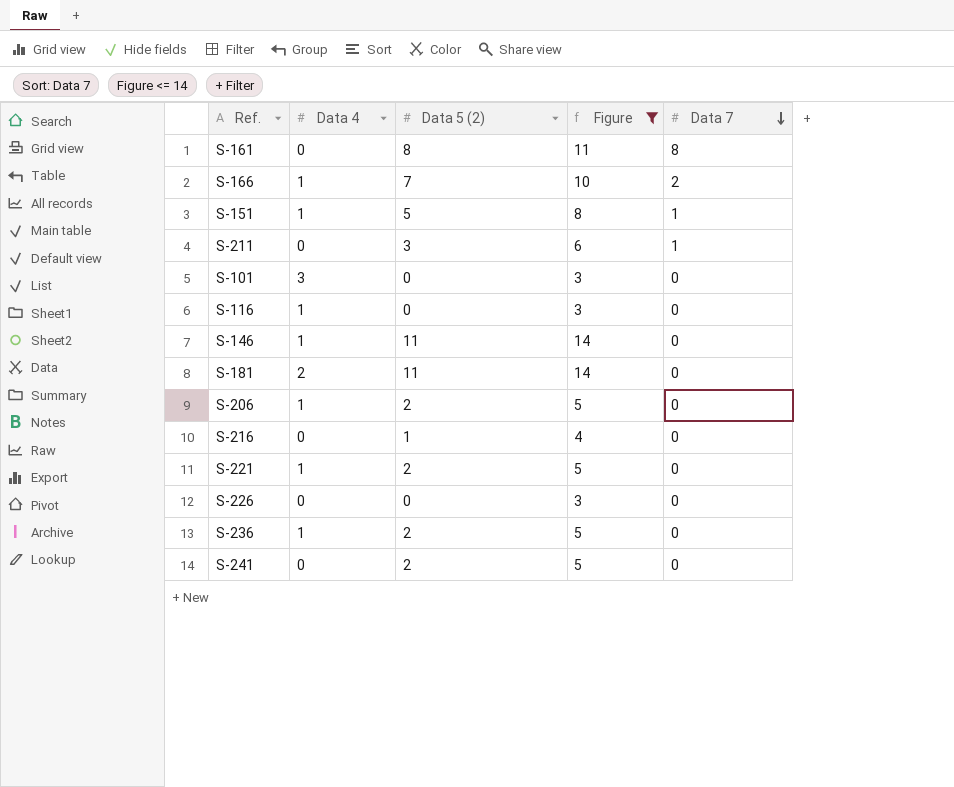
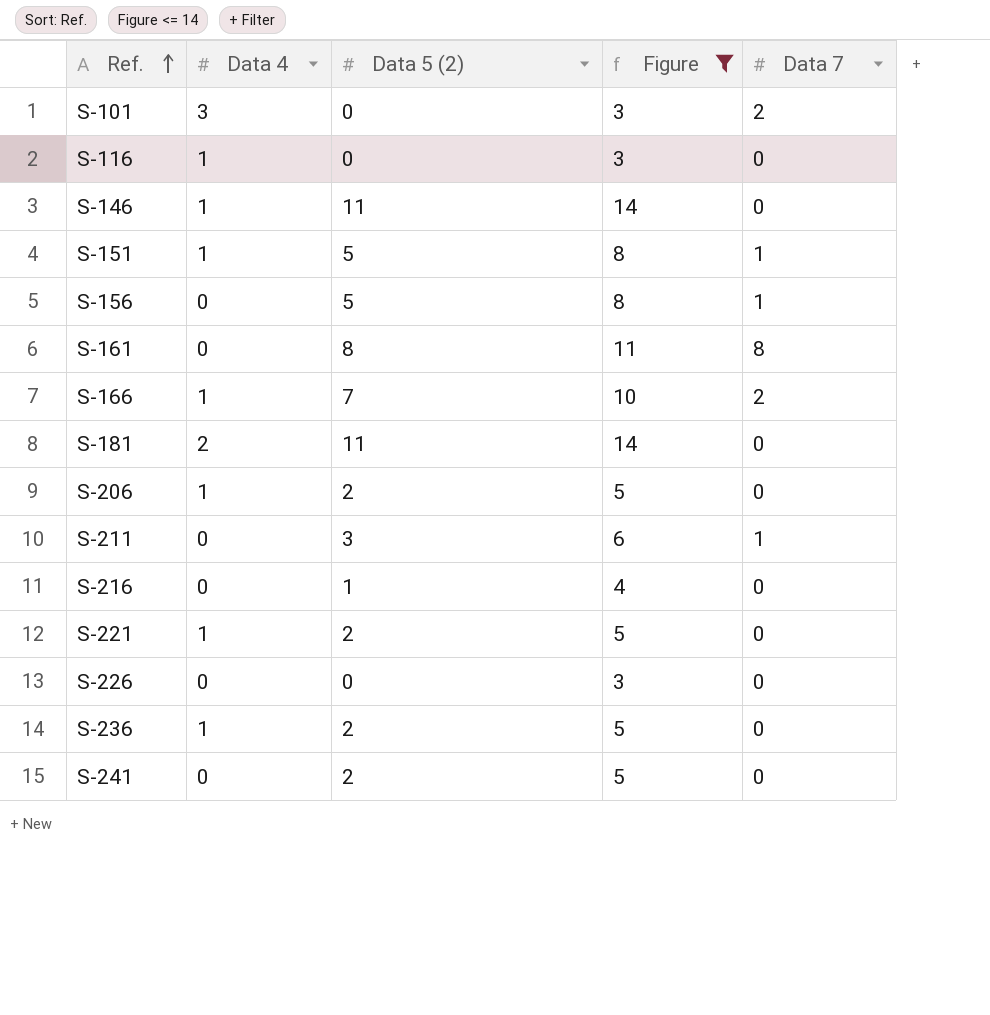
row order: Data 7 descending -> Ref. ascending
S-101 | Data 7: 0 -> 2
row S-156: none -> 0 | 5 | 8 | 1

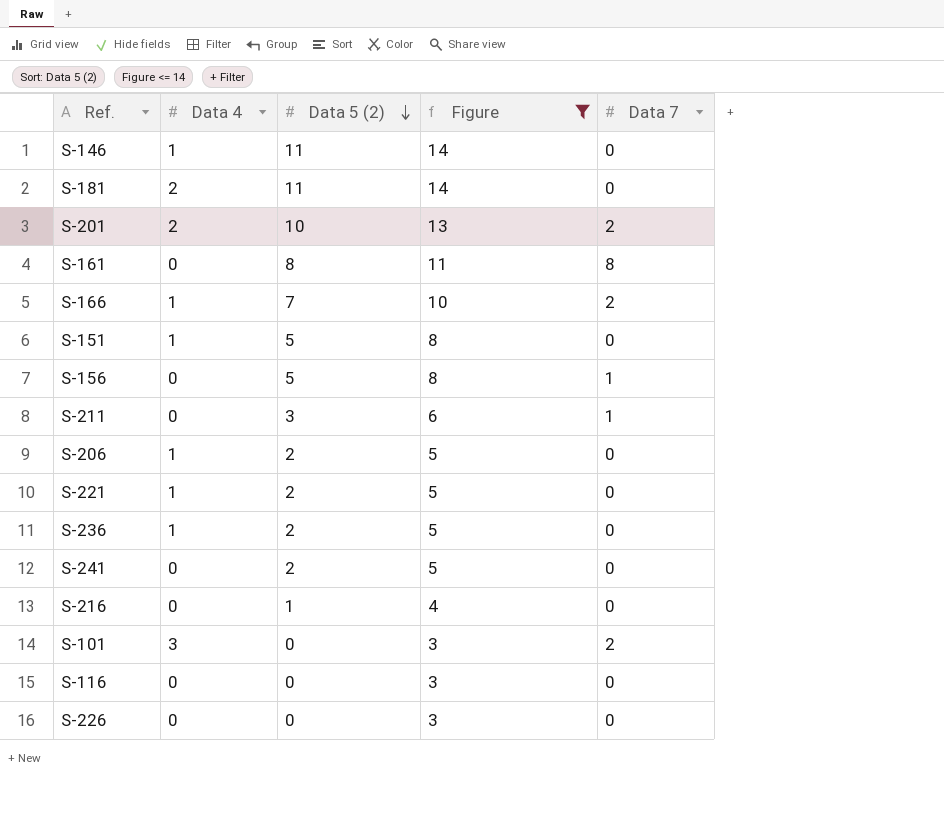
row order: Ref. ascending -> Data 5 (2) descending
row S-201: none -> 2 | 10 | 13 | 2
S-151 | Data 7: 1 -> 0
S-116 | Data 4: 1 -> 0

